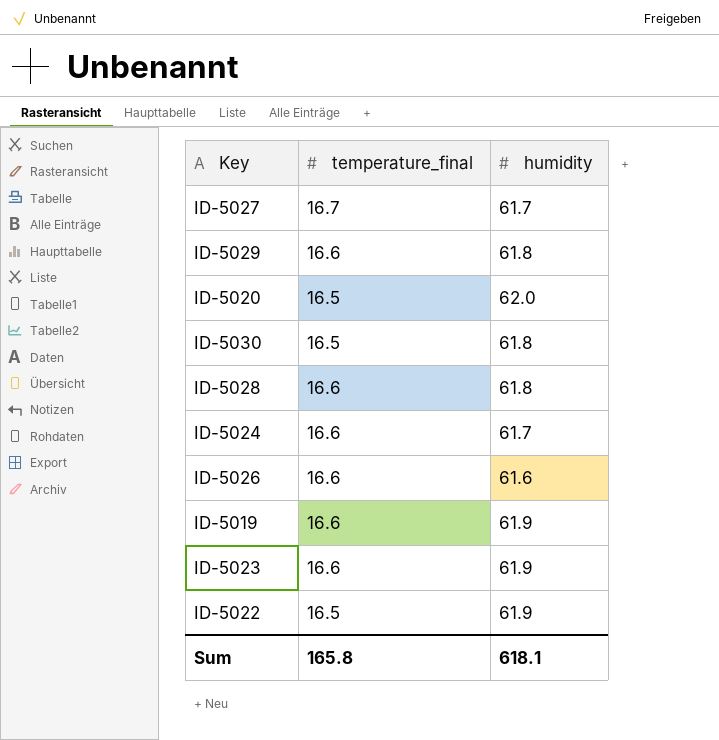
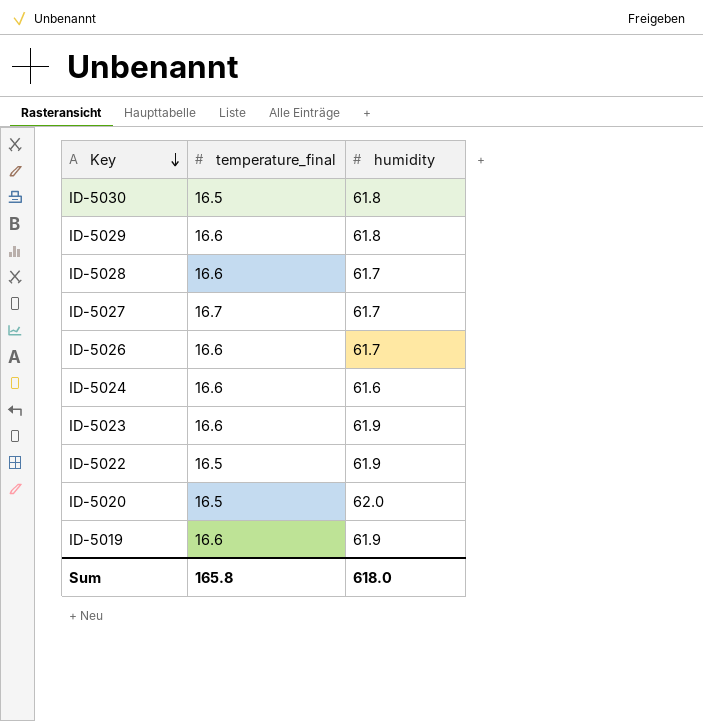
row order: none -> Key descending
ID-5028 | humidity: 61.8 -> 61.7
ID-5026 | humidity: 61.6 -> 61.7
ID-5024 | humidity: 61.7 -> 61.6
Sum | humidity: 618.1 -> 618.0

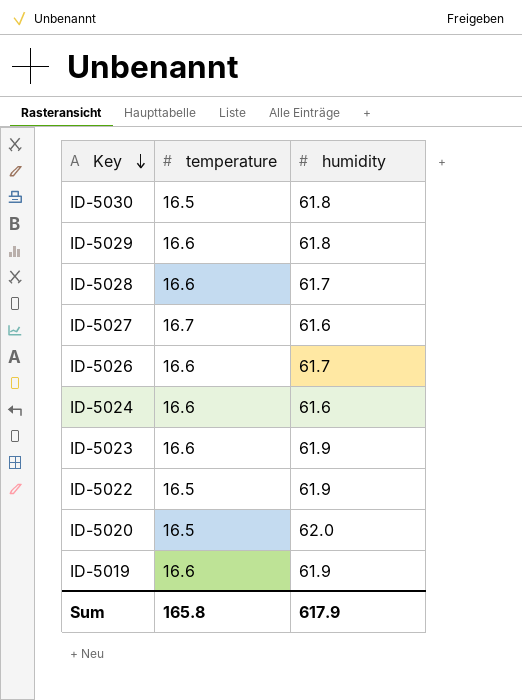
column name: temperature_final -> temperature
ID-5027 | humidity: 61.7 -> 61.6
Sum | humidity: 618.0 -> 617.9

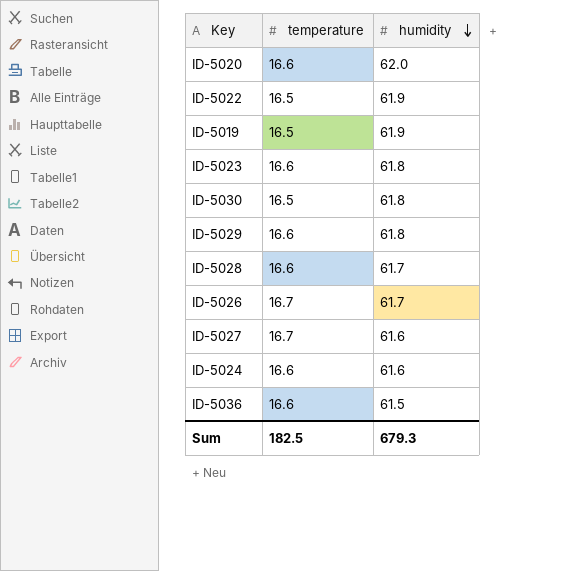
row order: Key descending -> humidity descending
ID-5020 | temperature: 16.5 -> 16.6
ID-5019 | temperature: 16.6 -> 16.5
ID-5023 | humidity: 61.9 -> 61.8
ID-5026 | temperature: 16.6 -> 16.7
row ID-5036: none -> 16.6 | 61.5
Sum | temperature: 165.8 -> 182.5
Sum | humidity: 617.9 -> 679.3

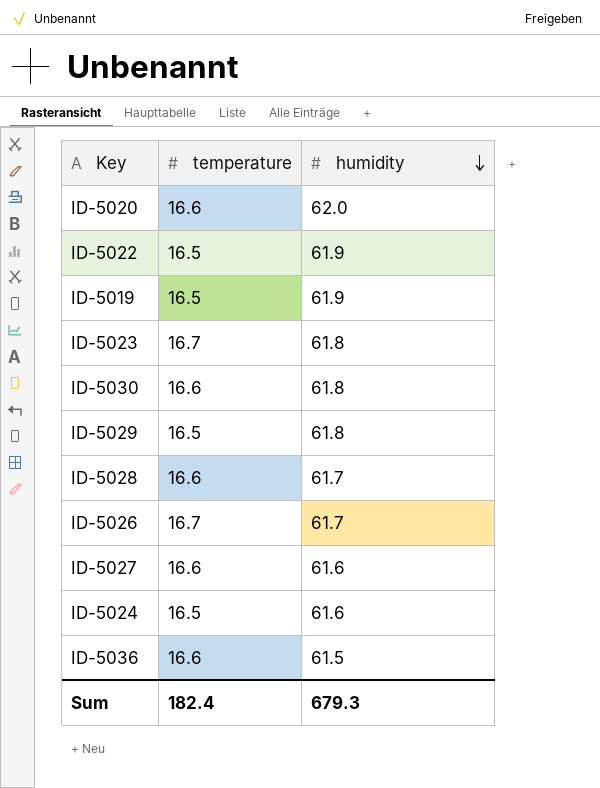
ID-5023 | temperature: 16.6 -> 16.7
ID-5030 | temperature: 16.5 -> 16.6
ID-5029 | temperature: 16.6 -> 16.5
ID-5027 | temperature: 16.7 -> 16.6
ID-5024 | temperature: 16.6 -> 16.5
Sum | temperature: 182.5 -> 182.4

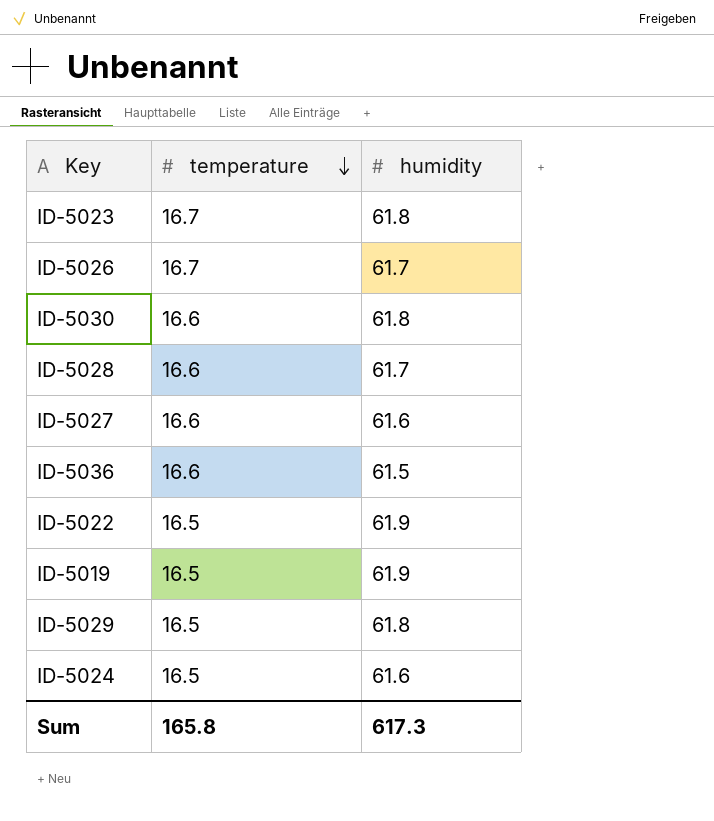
row order: humidity descending -> temperature descending
row ID-5020: 16.6 | 62.0 -> none
Sum | temperature: 182.4 -> 165.8
Sum | humidity: 679.3 -> 617.3

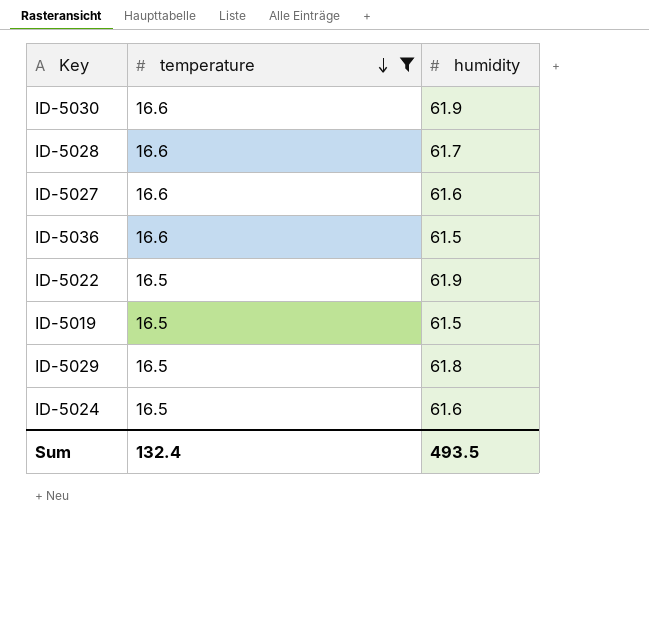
filter: none -> temperature != 16.7
ID-5030 | humidity: 61.8 -> 61.9
ID-5019 | humidity: 61.9 -> 61.5
Sum | temperature: 165.8 -> 132.4
Sum | humidity: 617.3 -> 493.5

